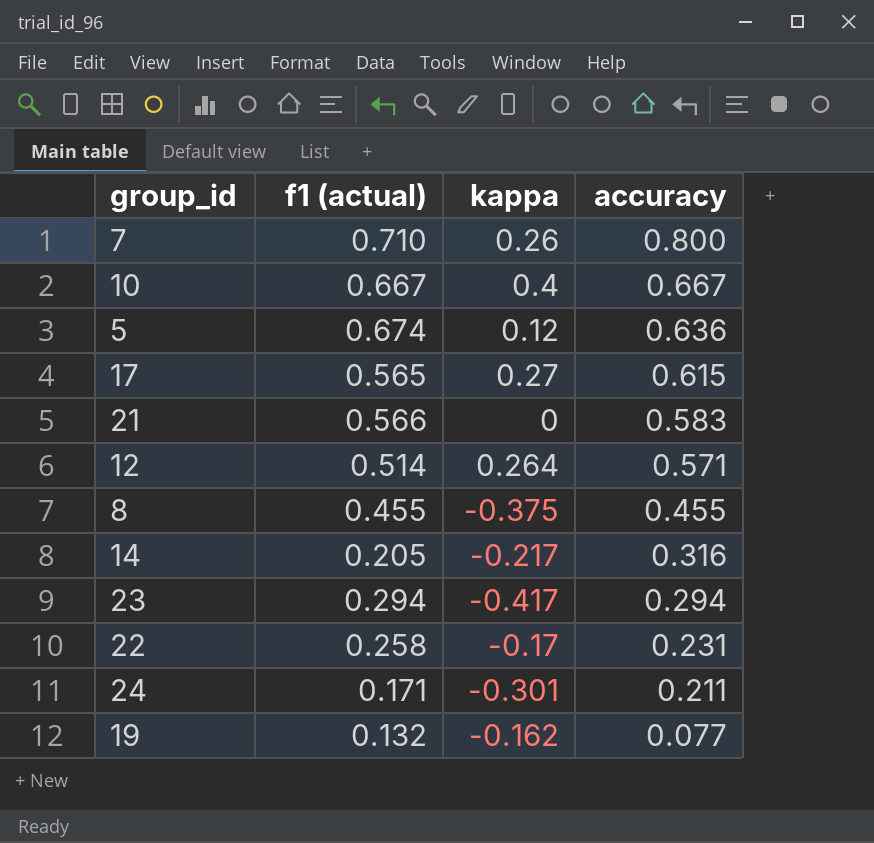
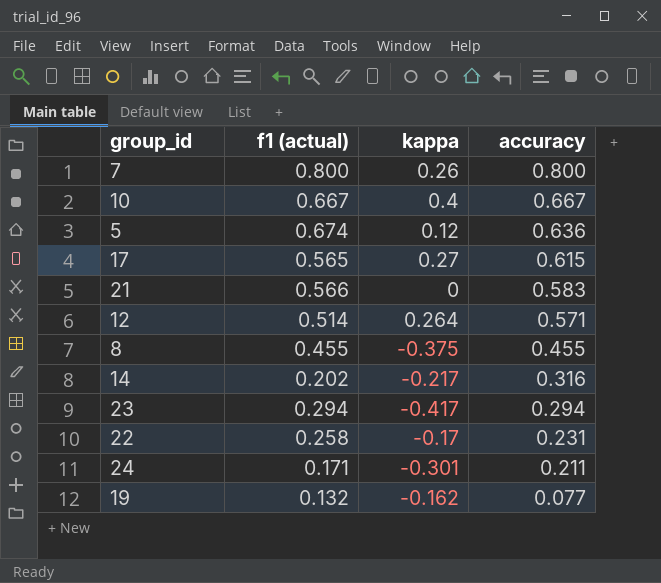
7 | f1 (actual): 0.710 -> 0.800
14 | f1 (actual): 0.205 -> 0.202

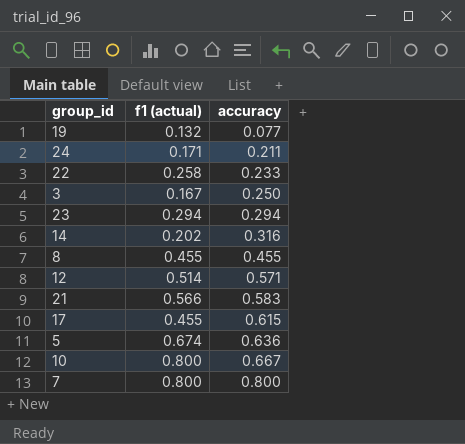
row order: accuracy descending -> accuracy ascending
column kappa | position: 3 -> none
22 | accuracy: 0.231 -> 0.233
row 3: none -> 0.167 | 0.250
17 | f1 (actual): 0.565 -> 0.455
10 | f1 (actual): 0.667 -> 0.800

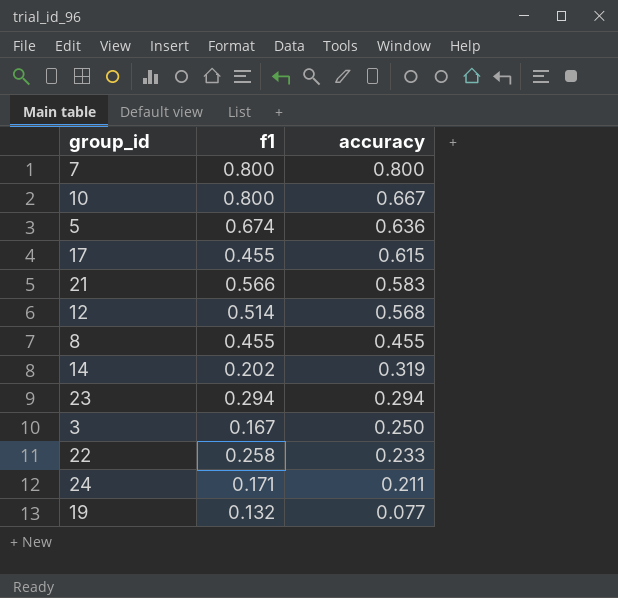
row order: accuracy ascending -> accuracy descending
column name: f1 (actual) -> f1
12 | accuracy: 0.571 -> 0.568
14 | accuracy: 0.316 -> 0.319

